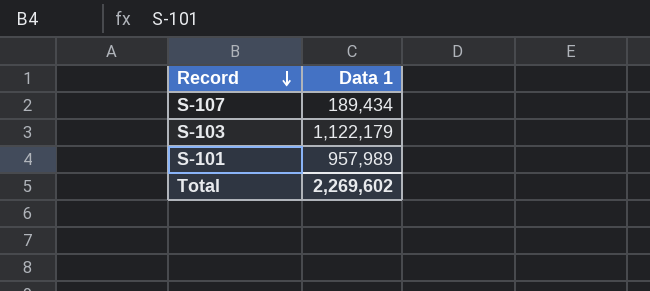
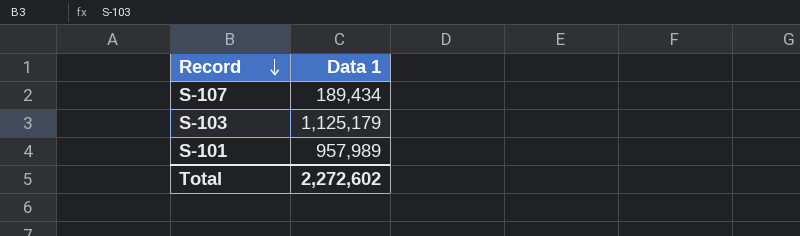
S-103 | Data 1: 1,122,179 -> 1,125,179
Total | Data 1: 2,269,602 -> 2,272,602

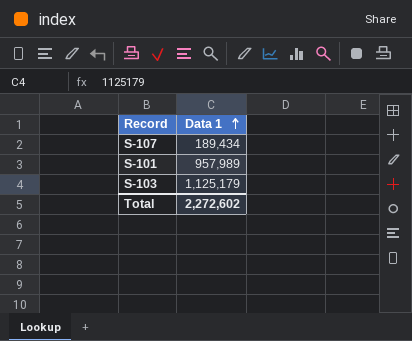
row order: Record descending -> Data 1 ascending

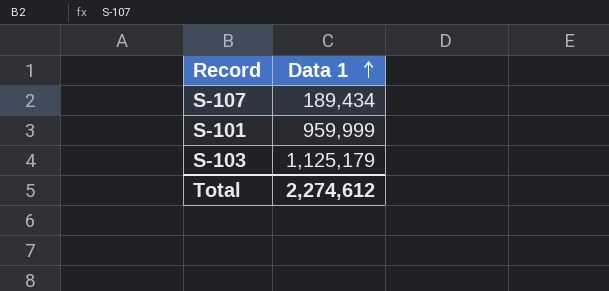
S-101 | Data 1: 957,989 -> 959,999
Total | Data 1: 2,272,602 -> 2,274,612

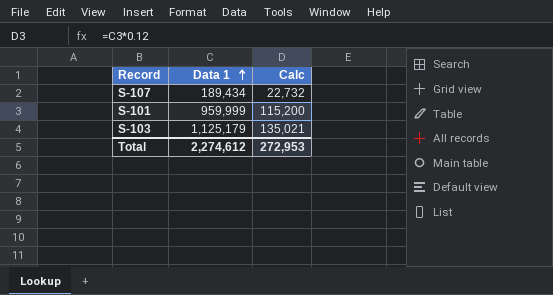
column Calc | formula: none -> [Data 1] * 0.12

